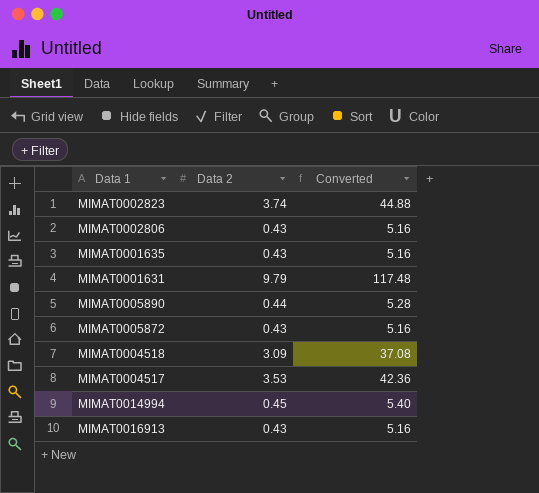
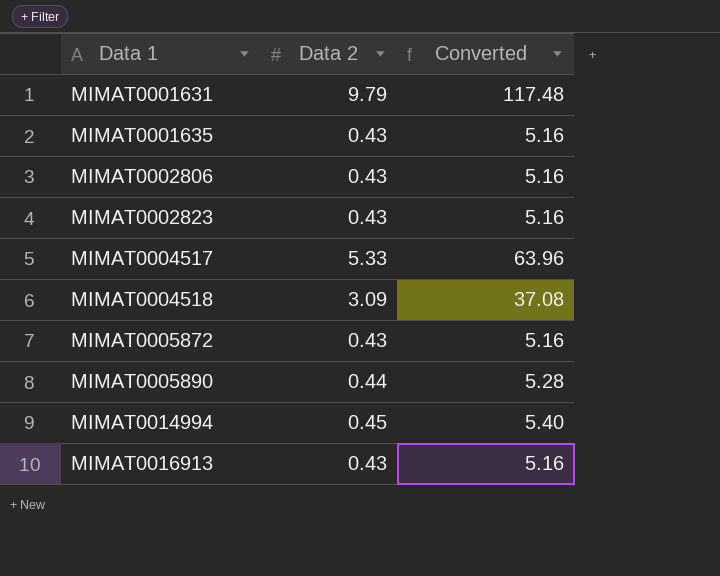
row order: none -> Data 1 ascending
MIMAT0002823 | Data 2: 3.74 -> 0.43
MIMAT0002823 | Converted: 44.88 -> 5.16
MIMAT0004517 | Data 2: 3.53 -> 5.33
MIMAT0004517 | Converted: 42.36 -> 63.96

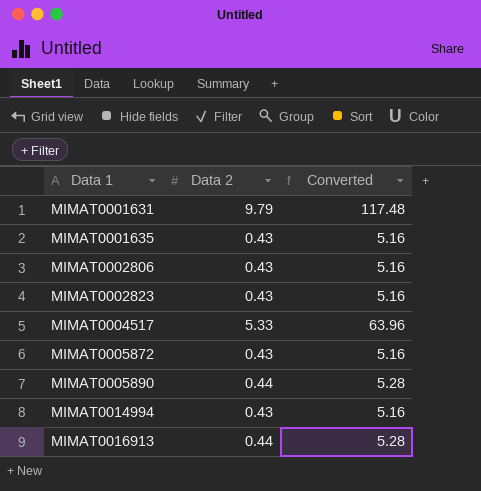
row MIMAT0004518: 3.09 | 37.08 -> none
MIMAT0014994 | Data 2: 0.45 -> 0.43
MIMAT0014994 | Converted: 5.40 -> 5.16
MIMAT0016913 | Data 2: 0.43 -> 0.44
MIMAT0016913 | Converted: 5.16 -> 5.28

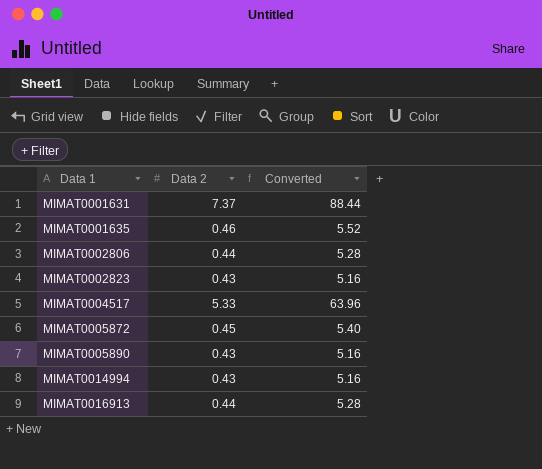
MIMAT0001631 | Data 2: 9.79 -> 7.37
MIMAT0001631 | Converted: 117.48 -> 88.44
MIMAT0001635 | Data 2: 0.43 -> 0.46
MIMAT0001635 | Converted: 5.16 -> 5.52
MIMAT0002806 | Data 2: 0.43 -> 0.44
MIMAT0002806 | Converted: 5.16 -> 5.28
MIMAT0005872 | Data 2: 0.43 -> 0.45
MIMAT0005872 | Converted: 5.16 -> 5.40
MIMAT0005890 | Data 2: 0.44 -> 0.43
MIMAT0005890 | Converted: 5.28 -> 5.16

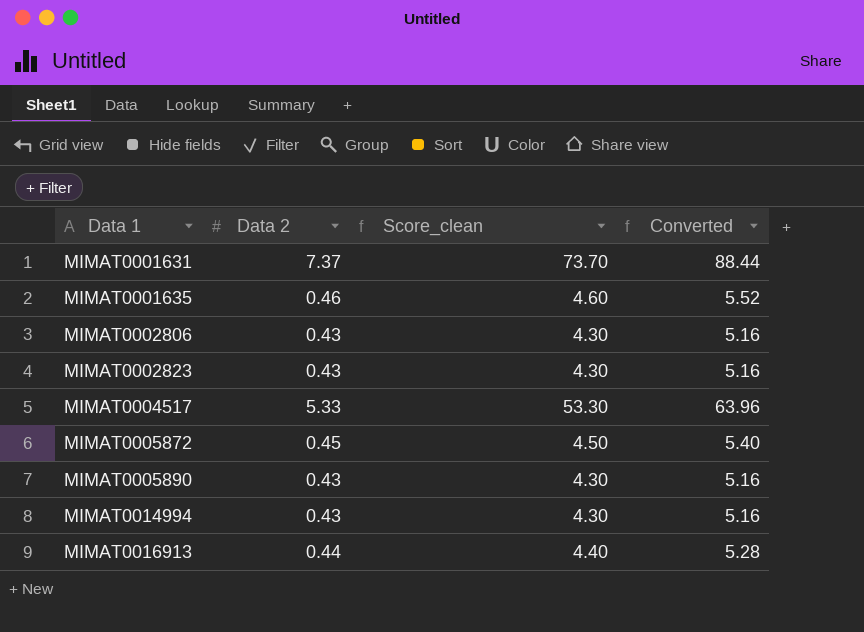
column Score_clean | formula: none -> [Data 2] * 10
MIMAT0002806 | Data 2: 0.44 -> 0.43
MIMAT0002806 | Converted: 5.28 -> 5.16

